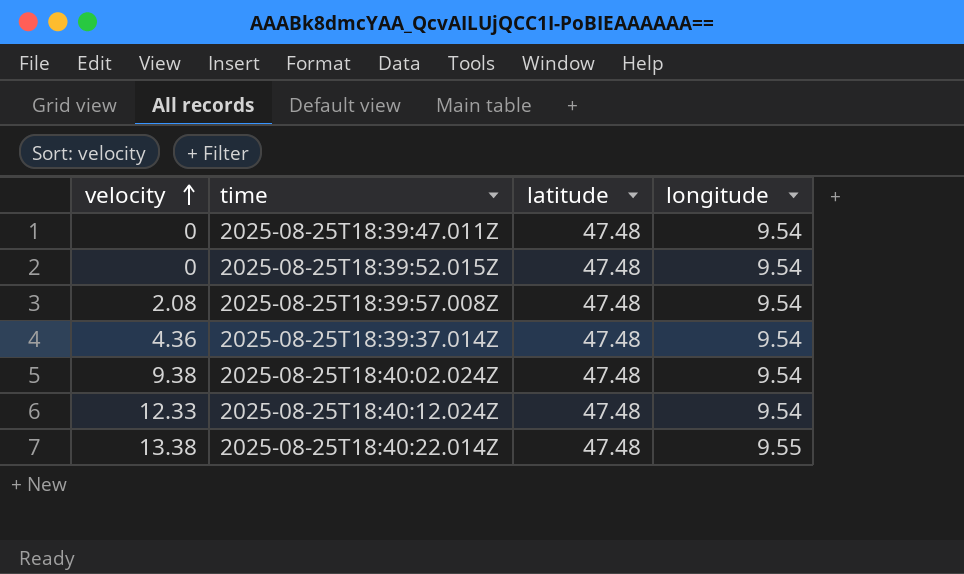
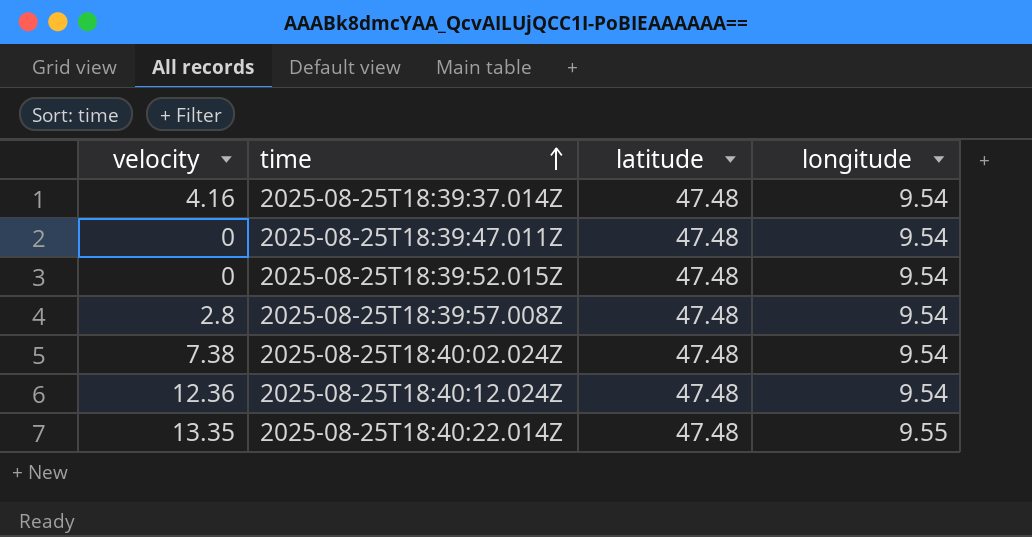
row order: velocity ascending -> time ascending
2025-08-25T18:39:37.014Z | velocity: 4.36 -> 4.16
2025-08-25T18:39:57.008Z | velocity: 2.08 -> 2.8
2025-08-25T18:40:02.024Z | velocity: 9.38 -> 7.38
2025-08-25T18:40:12.024Z | velocity: 12.33 -> 12.36
2025-08-25T18:40:22.014Z | velocity: 13.38 -> 13.35

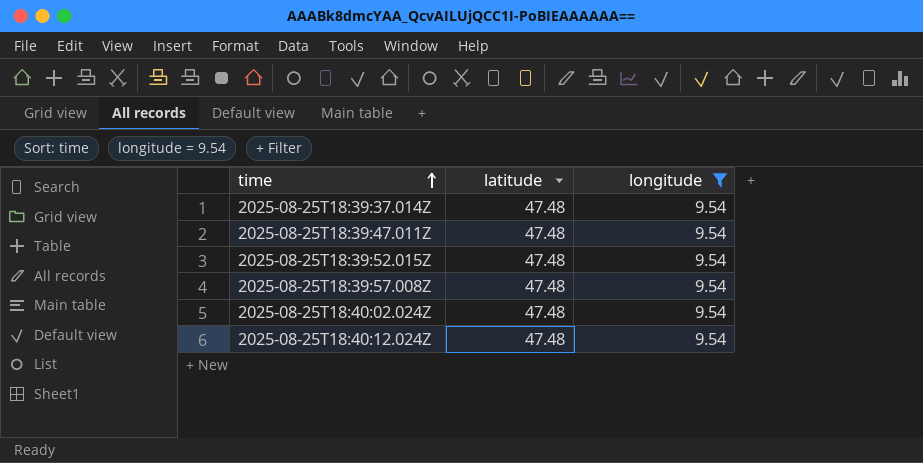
filter: none -> longitude = 9.54
column velocity | position: 1 -> none

